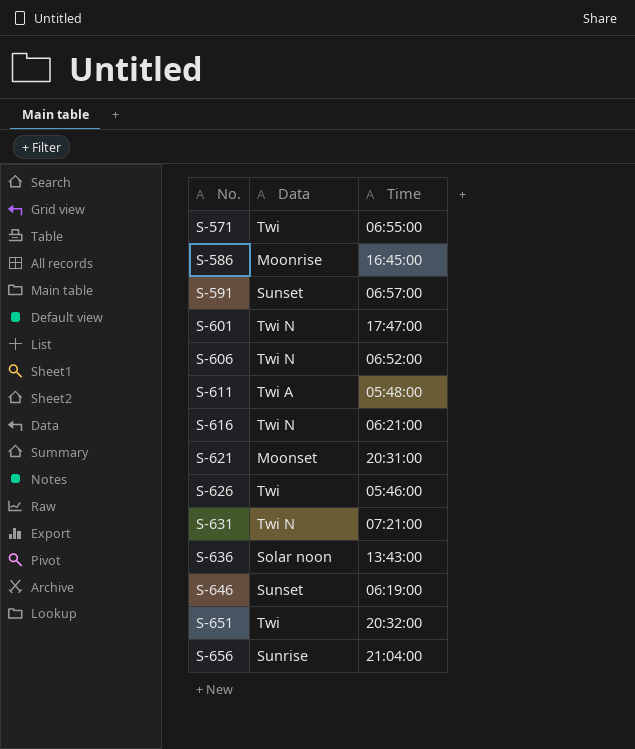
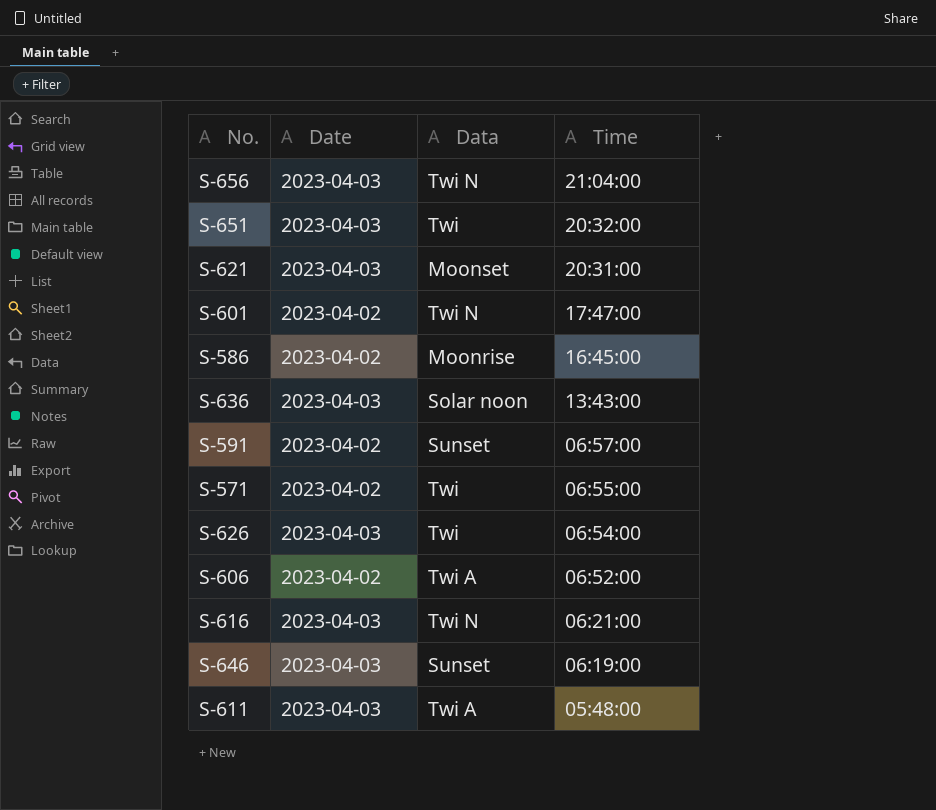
row order: No. ascending -> Time descending
column Date | position: none -> 2
row S-631: Twi N | 07:21:00 -> none
S-656 | Data: Sunrise -> Twi N
S-626 | Time: 05:46:00 -> 06:54:00
S-606 | Data: Twi N -> Twi A

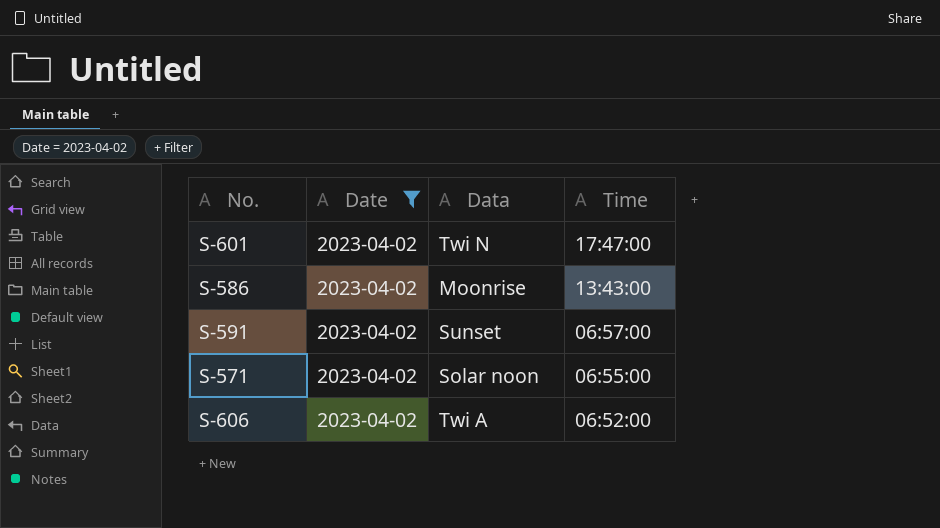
filter: none -> Date = 2023-04-02
S-586 | Time: 16:45:00 -> 13:43:00
S-571 | Data: Twi -> Solar noon

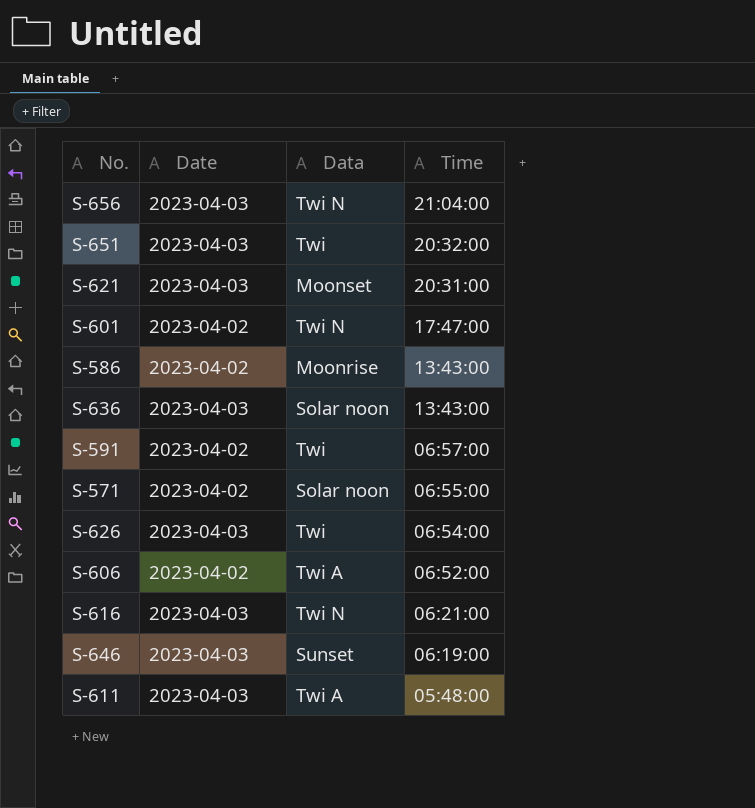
filter: Date = 2023-04-02 -> none
S-591 | Data: Sunset -> Twi

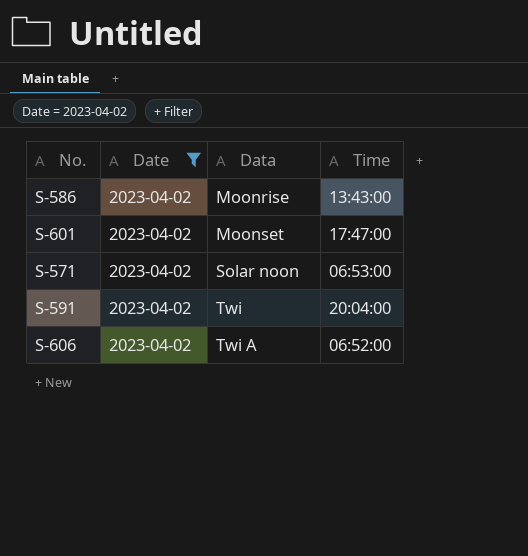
filter: none -> Date = 2023-04-02
row order: Time descending -> Data ascending
S-601 | Data: Twi N -> Moonset
S-571 | Time: 06:55:00 -> 06:53:00
S-591 | Time: 06:57:00 -> 20:04:00

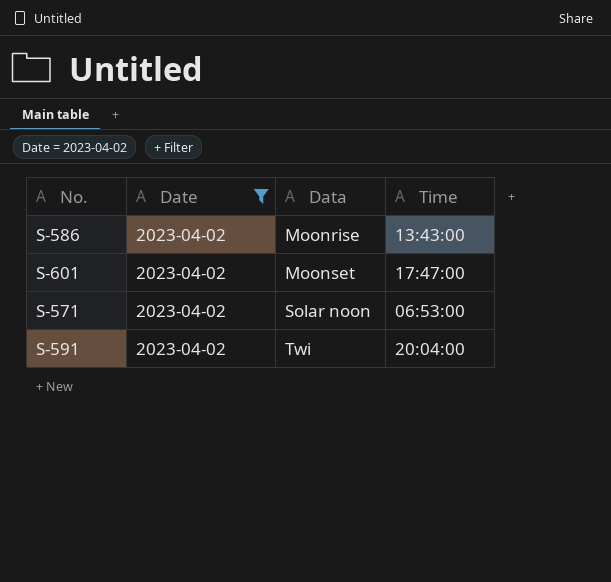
row S-606: 2023-04-02 | Twi A | 06:52:00 -> none

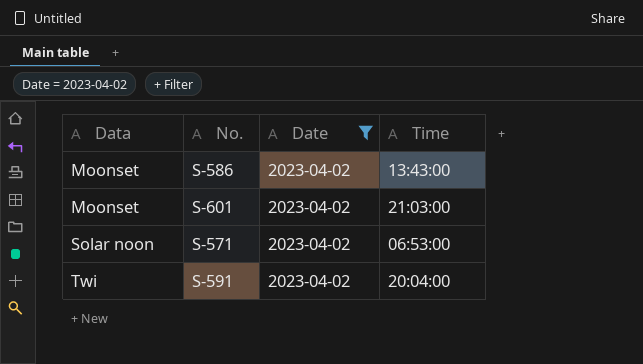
column Data | position: 3 -> 1
S-586 | Data: Moonrise -> Moonset
S-601 | Time: 17:47:00 -> 21:03:00

